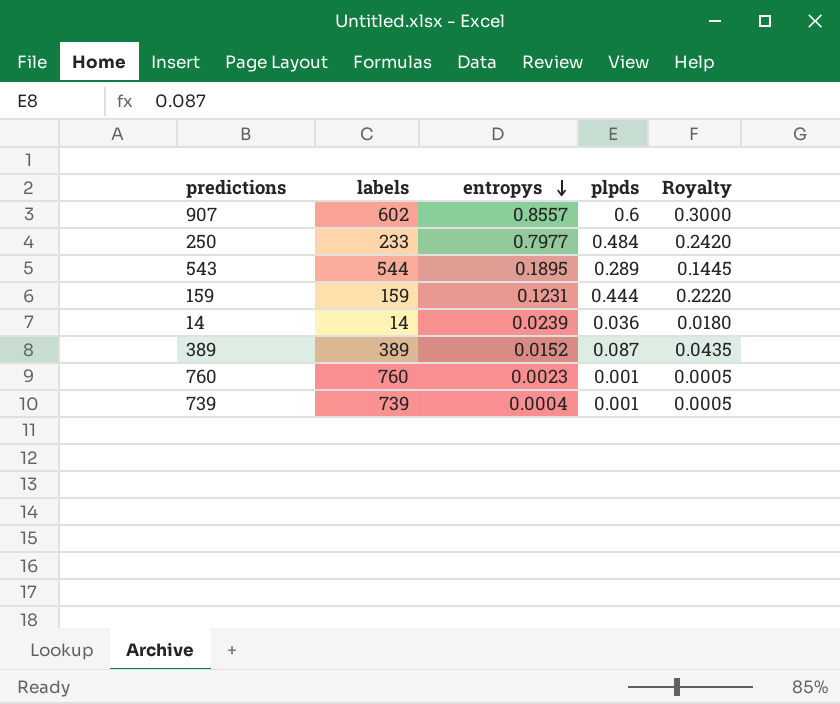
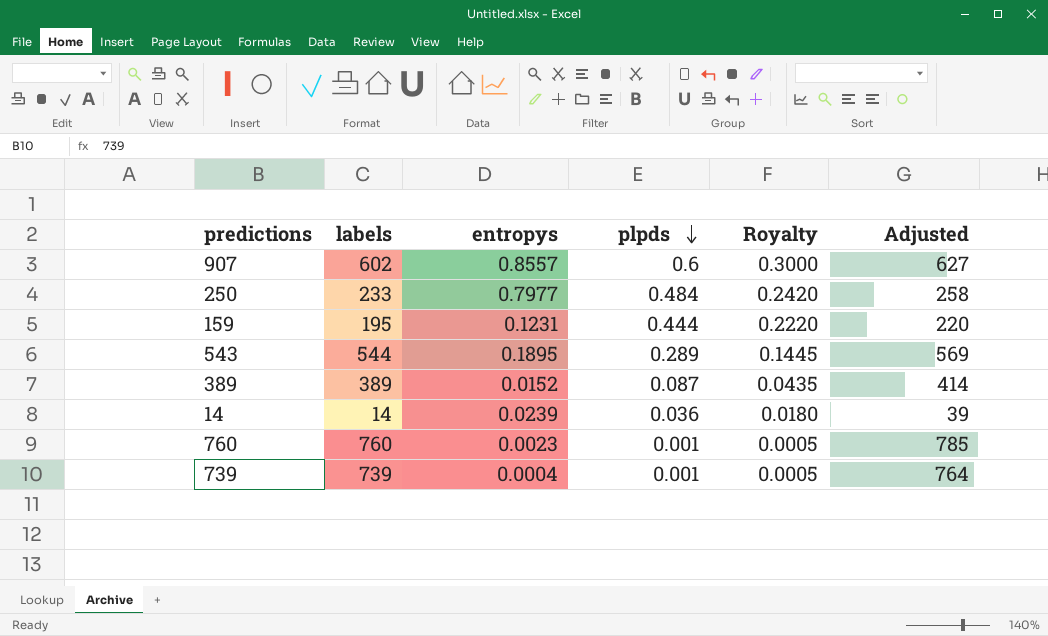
row order: entropys descending -> plpds descending
column Adjusted | formula: none -> [labels] + 25
159 | labels: 159 -> 195

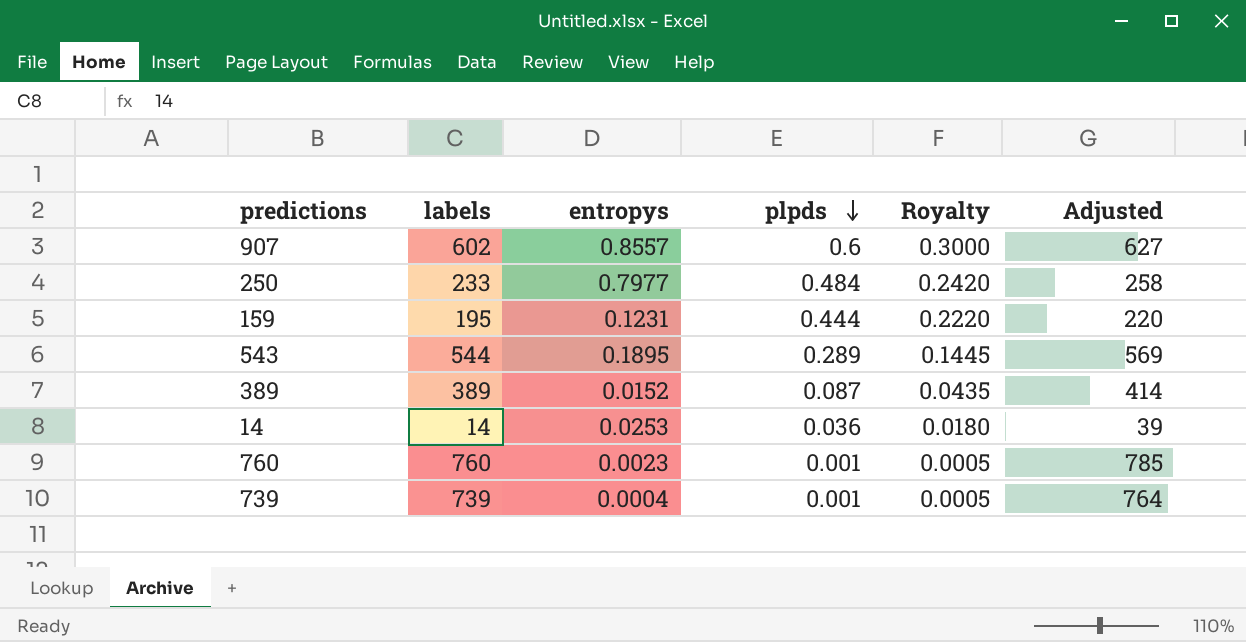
14 | entropys: 0.0239 -> 0.0253

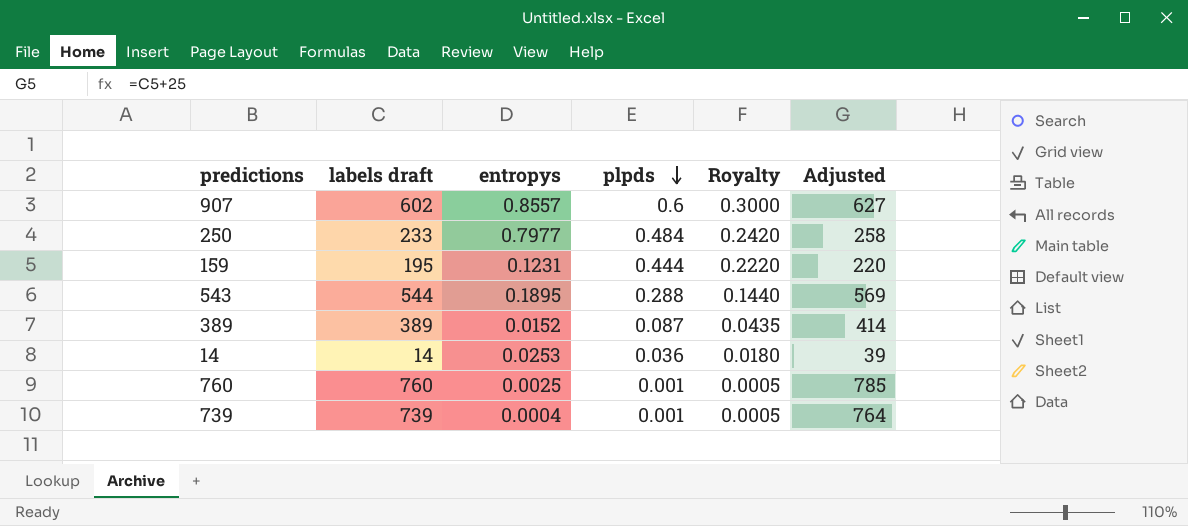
column name: labels -> labels draft
543 | plpds: 0.289 -> 0.288
543 | Royalty: 0.1445 -> 0.1440
760 | entropys: 0.0023 -> 0.0025

